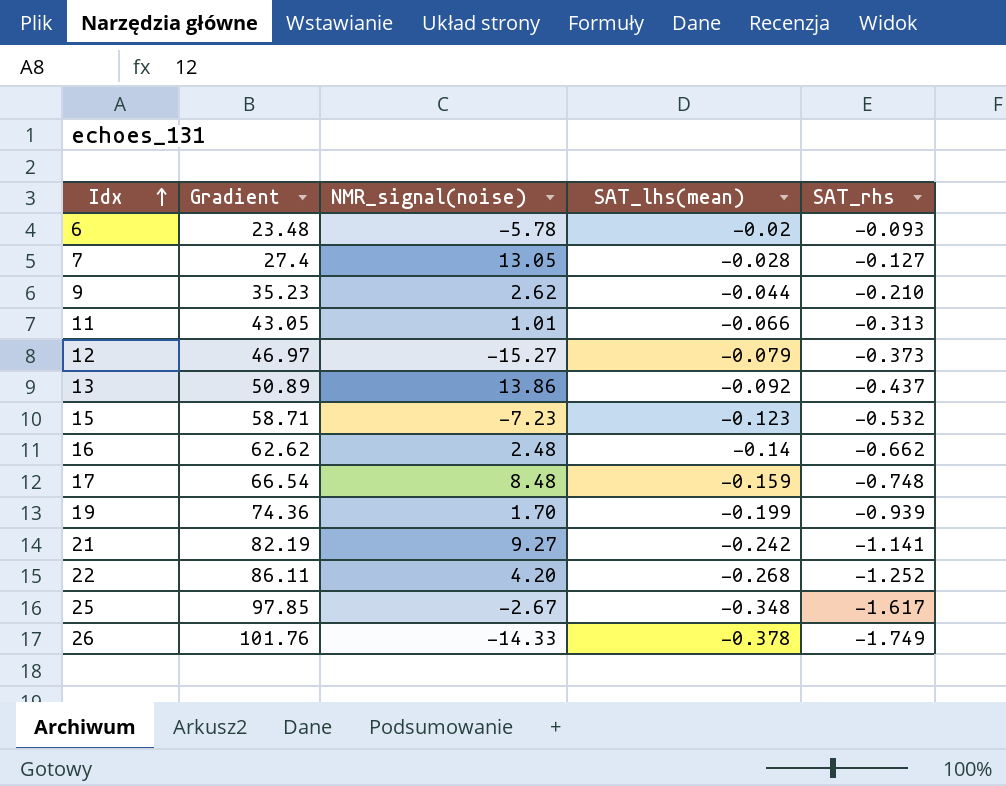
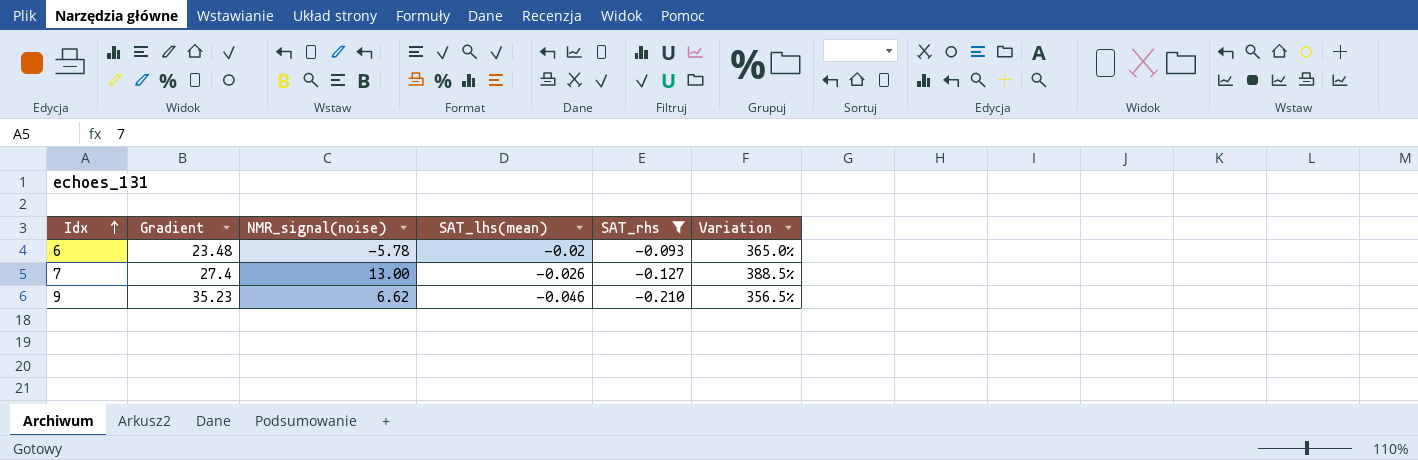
filter: none -> SAT_rhs >= -0.210
column Variation | formula: none -> ([SAT_rhs] - [SAT_lhs(mean)]) / [SAT_lhs(mean)]
7 | NMR_signal(noise): 13.05 -> 13.00
7 | SAT_lhs(mean): -0.028 -> -0.026
9 | NMR_signal(noise): 2.62 -> 6.62
9 | SAT_lhs(mean): -0.044 -> -0.046

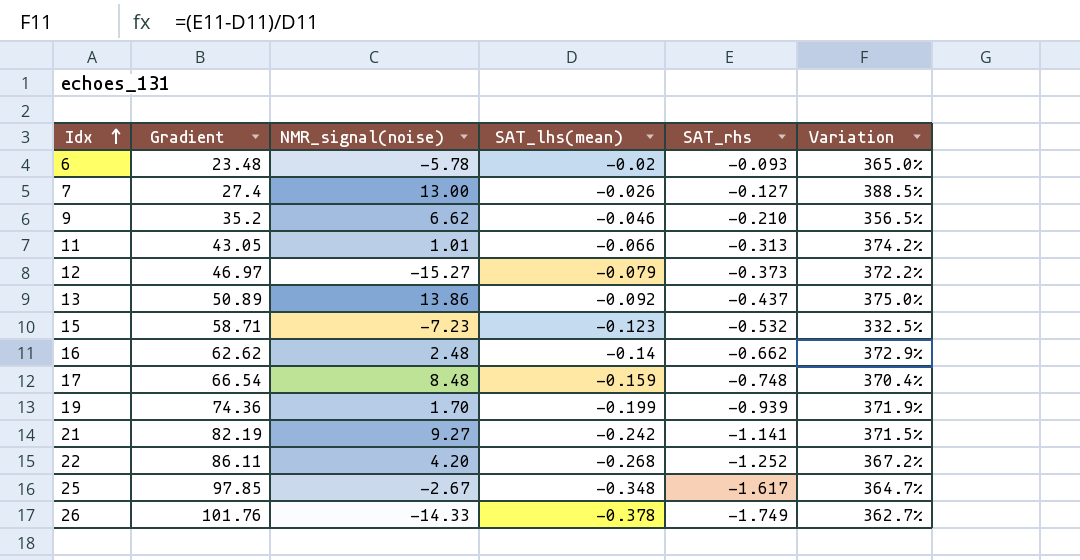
filter: SAT_rhs >= -0.210 -> none
9 | Gradient: 35.23 -> 35.2

